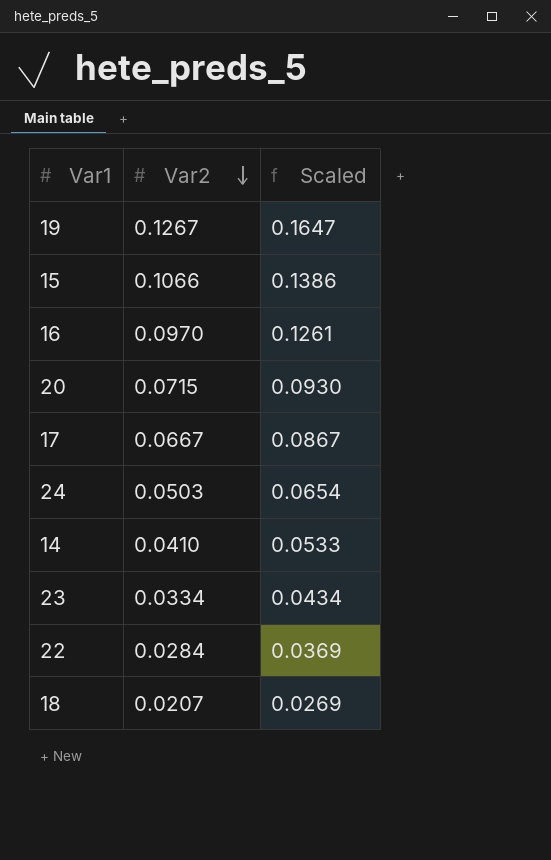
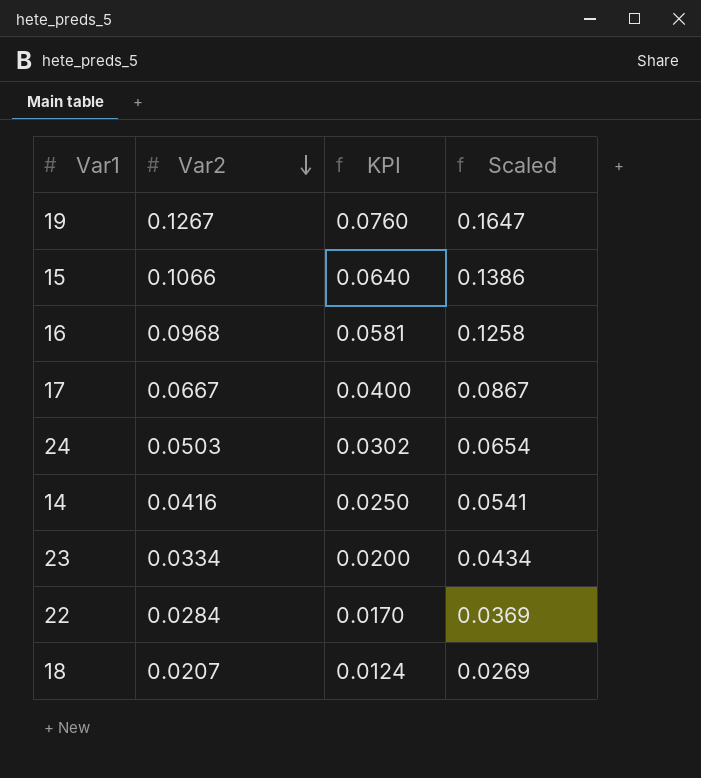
column KPI | formula: none -> [Var2] * 0.6
row 20: 0.0715 | 0.0930 -> none
16 | Var2: 0.0970 -> 0.0968
16 | Scaled: 0.1261 -> 0.1258
14 | Var2: 0.0410 -> 0.0416
14 | Scaled: 0.0533 -> 0.0541

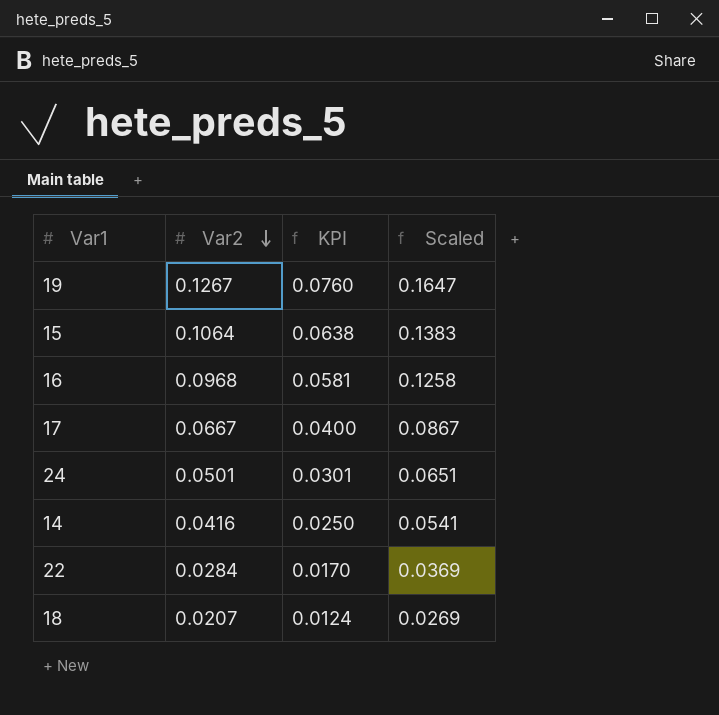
row 23: 0.0334 | 0.0200 | 0.0434 -> none
15 | Var2: 0.1066 -> 0.1064
15 | KPI: 0.0640 -> 0.0638
15 | Scaled: 0.1386 -> 0.1383
24 | Var2: 0.0503 -> 0.0501
24 | KPI: 0.0302 -> 0.0301
24 | Scaled: 0.0654 -> 0.0651

